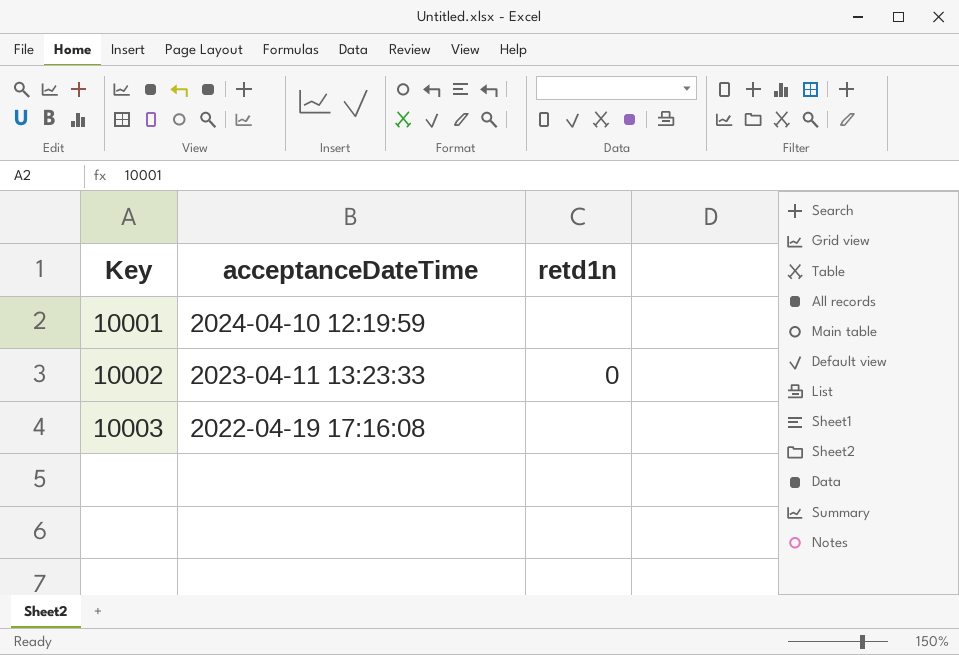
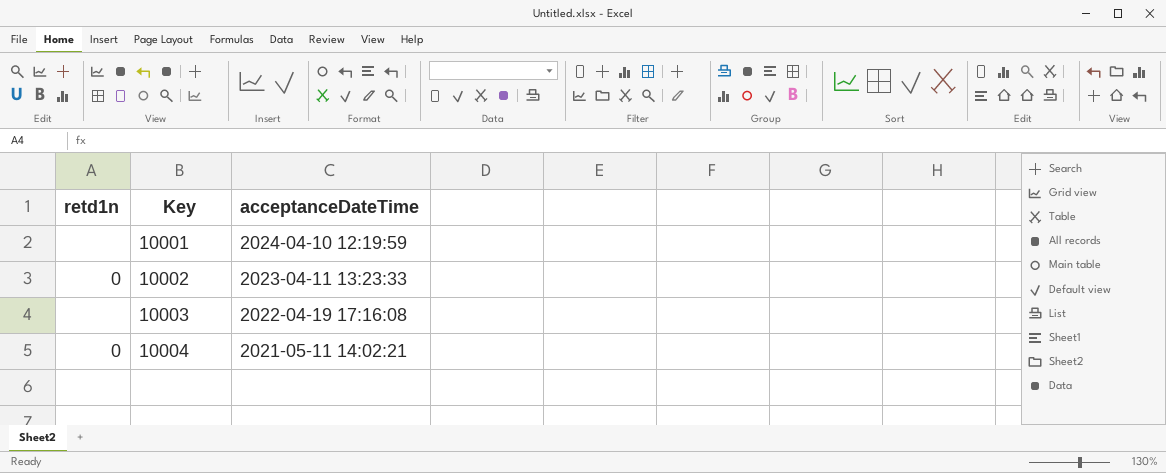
column retd1n | position: 3 -> 1
row 10004: none -> 0 | 2021-05-11 14:02:21

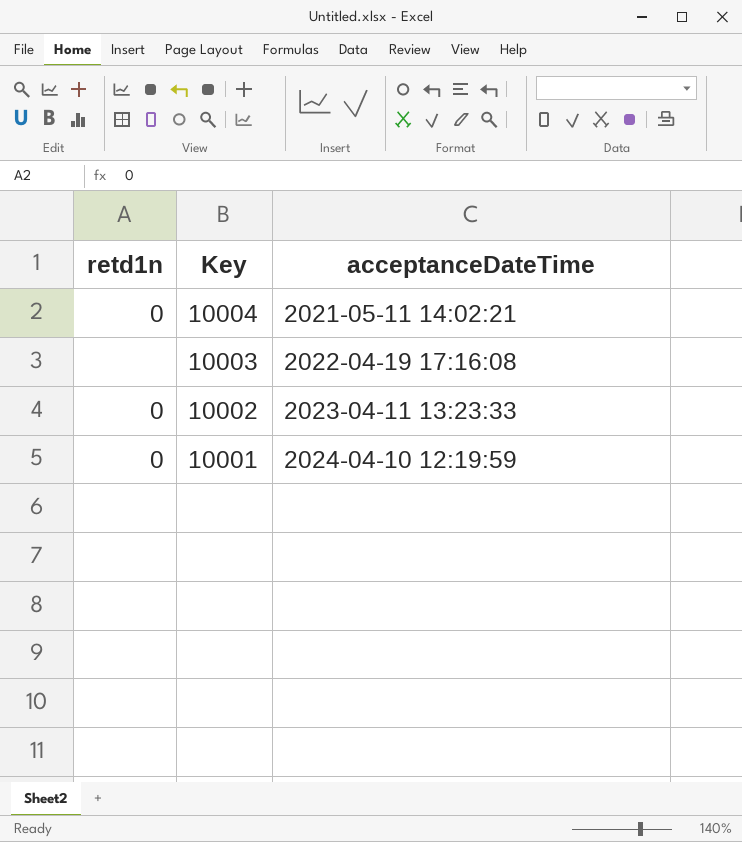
row order: Key ascending -> Key descending
10001 | retd1n: none -> 0

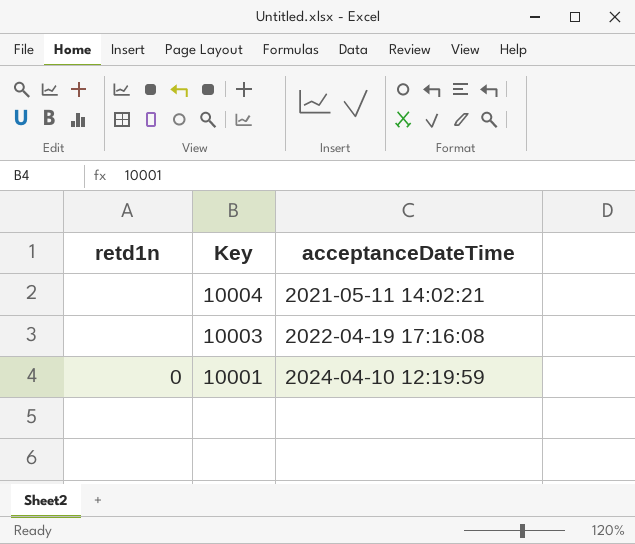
row 10002: 0 | 2023-04-11 13:23:33 -> none
10004 | retd1n: 0 -> none

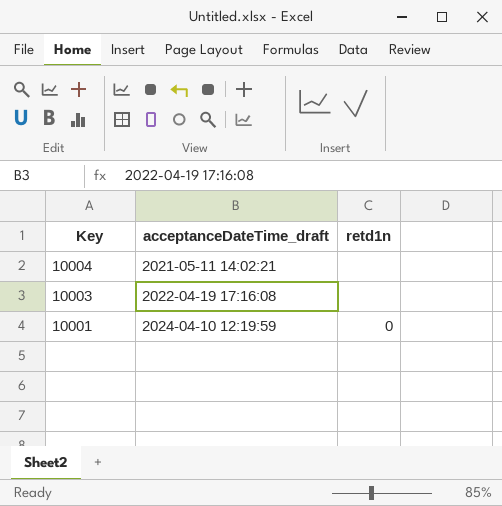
column name: acceptanceDateTime -> acceptanceDateTime_draft
column retd1n | position: 1 -> 3

